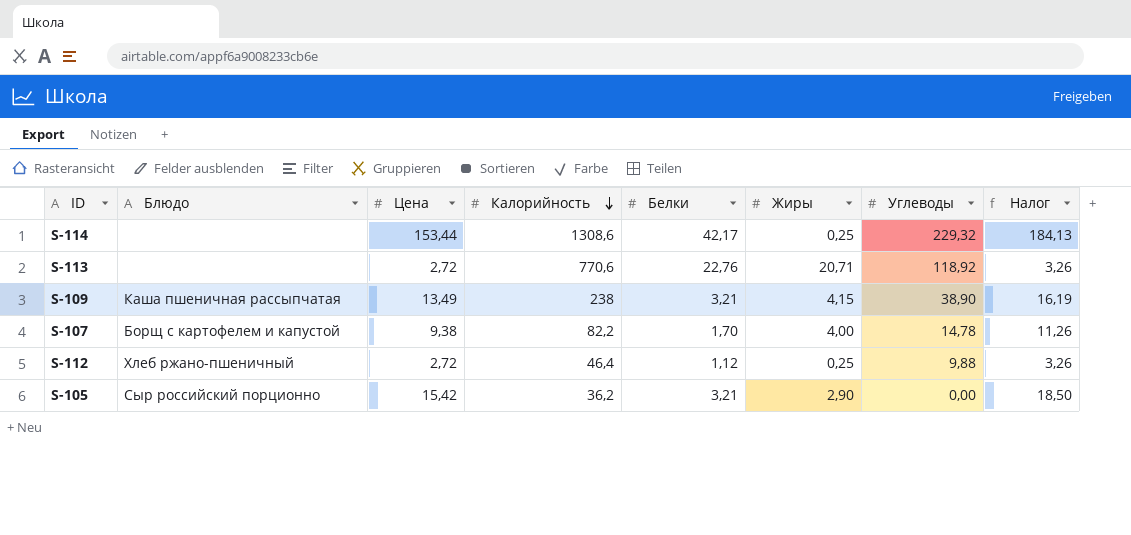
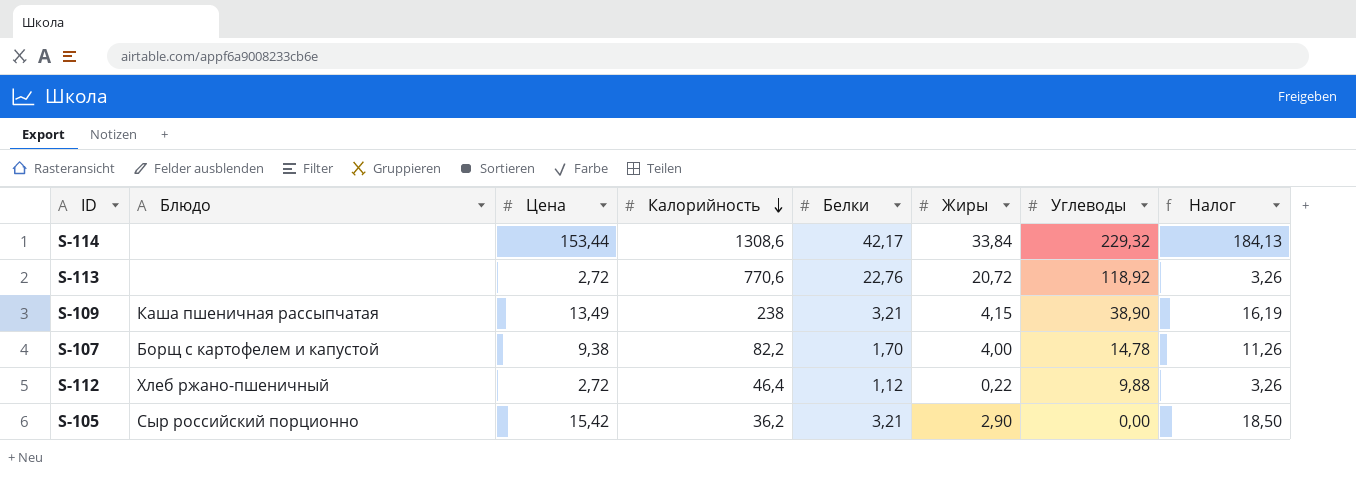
S-114 | Жиры: 0,25 -> 33,84
S-113 | Жиры: 20,71 -> 20,72
S-112 | Жиры: 0,25 -> 0,22

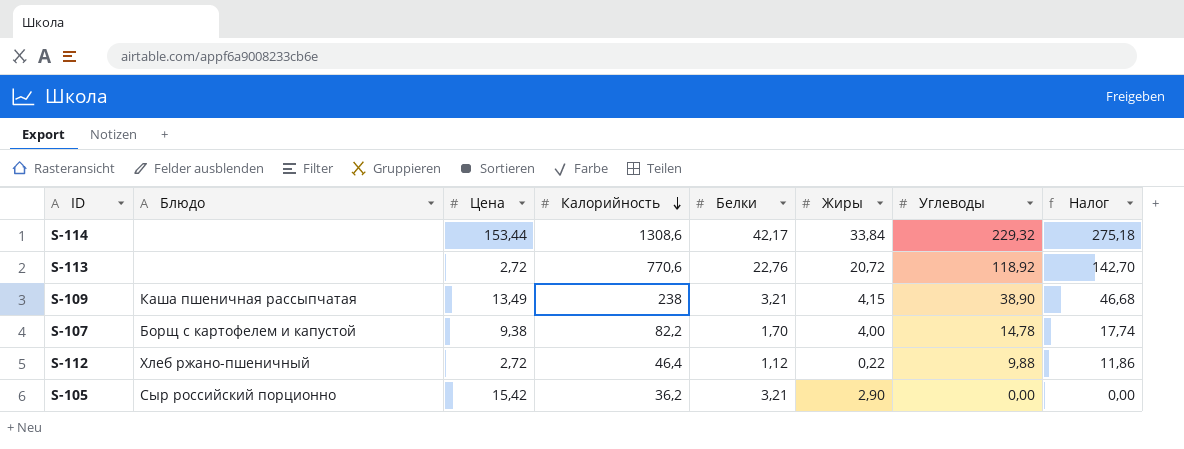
column Налог | formula: [Цена] * 1,2 -> [Углеводы] * 1,2

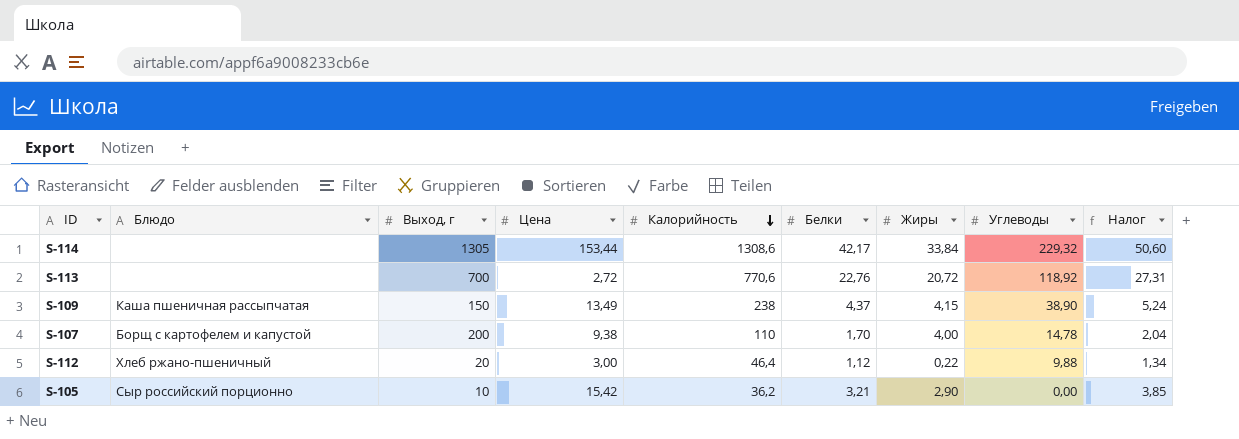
column Выход, г | position: none -> 3
column Налог | formula: [Углеводы] * 1,2 -> [Белки] * 1,2
S-109 | Белки: 3,21 -> 4,37
S-107 | Калорийность: 82,2 -> 110
S-112 | Цена: 2,72 -> 3,00

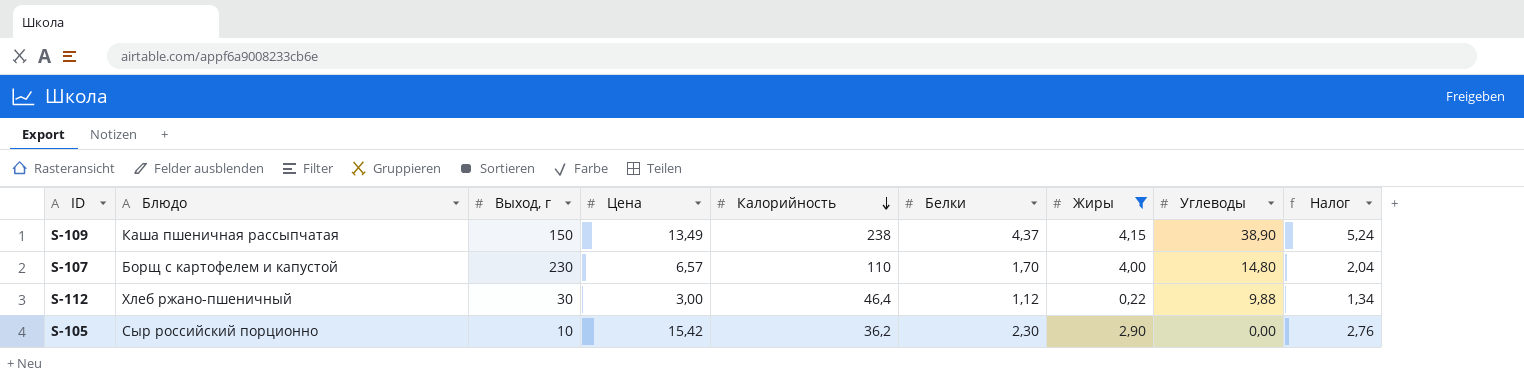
filter: none -> Жиры <= 4,15
S-107 | Выход, г: 200 -> 230
S-107 | Цена: 9,38 -> 6,57
S-107 | Углеводы: 14,78 -> 14,80
S-112 | Выход, г: 20 -> 30
S-105 | Белки: 3,21 -> 2,30
S-105 | Налог: 3,85 -> 2,76

